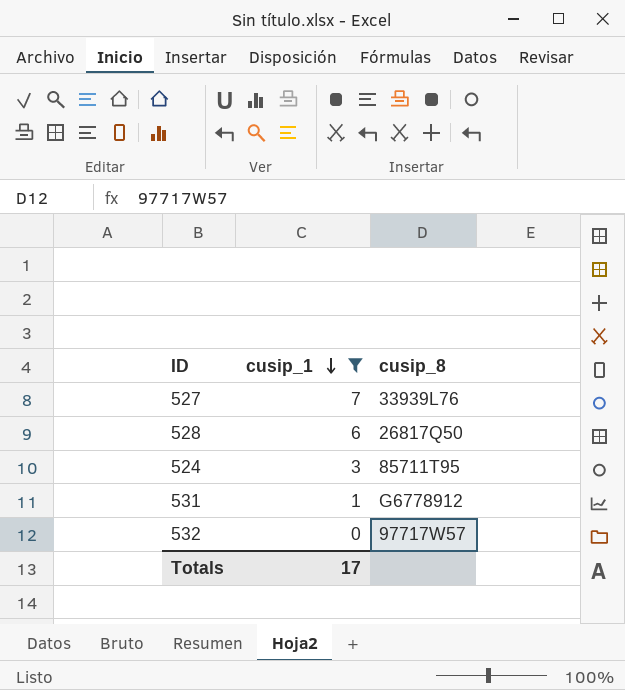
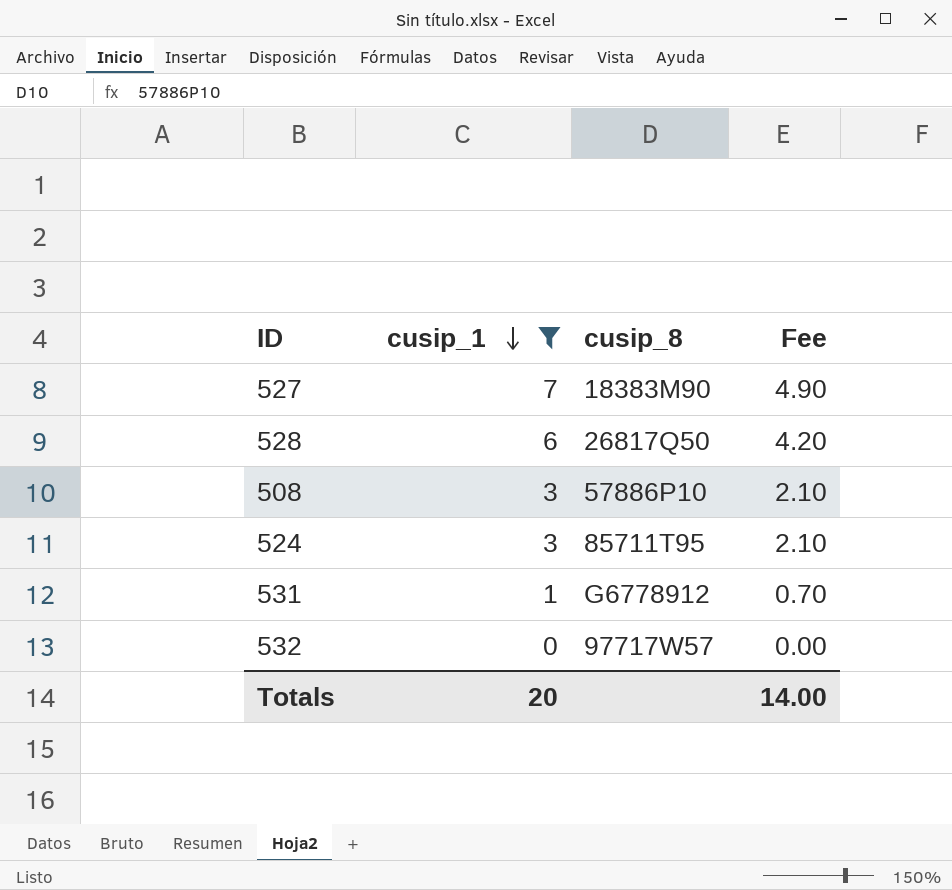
column Fee | formula: none -> [cusip_1] * 0.7
527 | cusip_8: 33939L76 -> 18383M90
row 508: none -> 3 | 57886P10 | 2.10
Totals | cusip_1: 17 -> 20

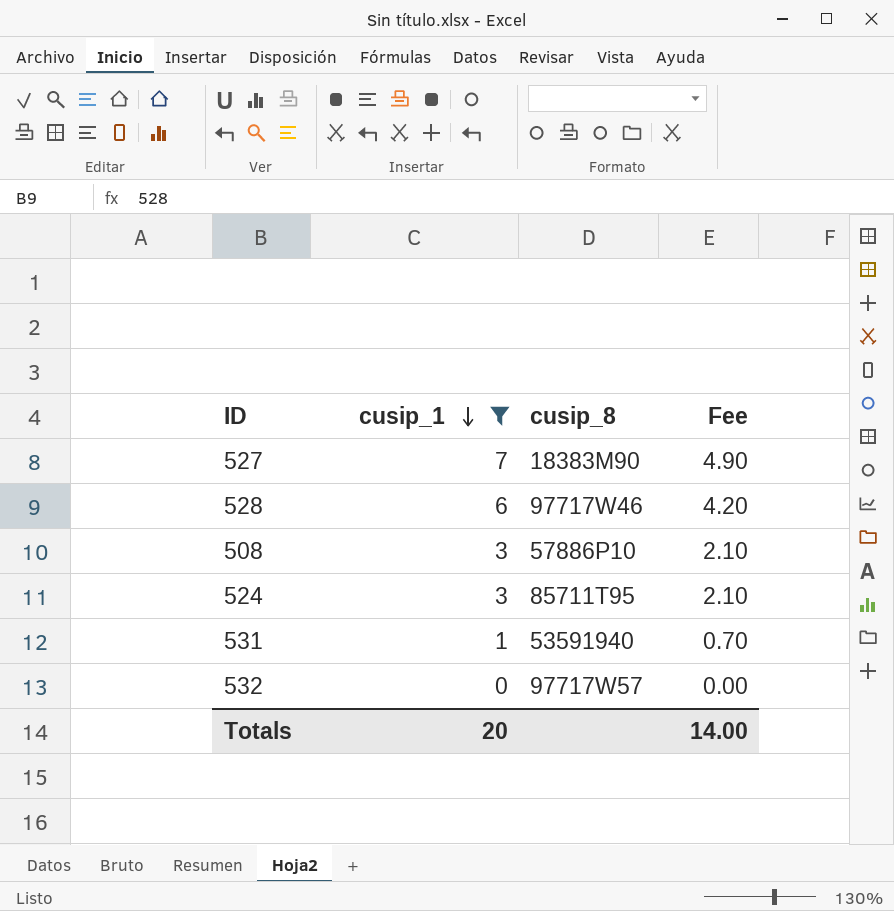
528 | cusip_8: 26817Q50 -> 97717W46
531 | cusip_8: G6778912 -> 53591940

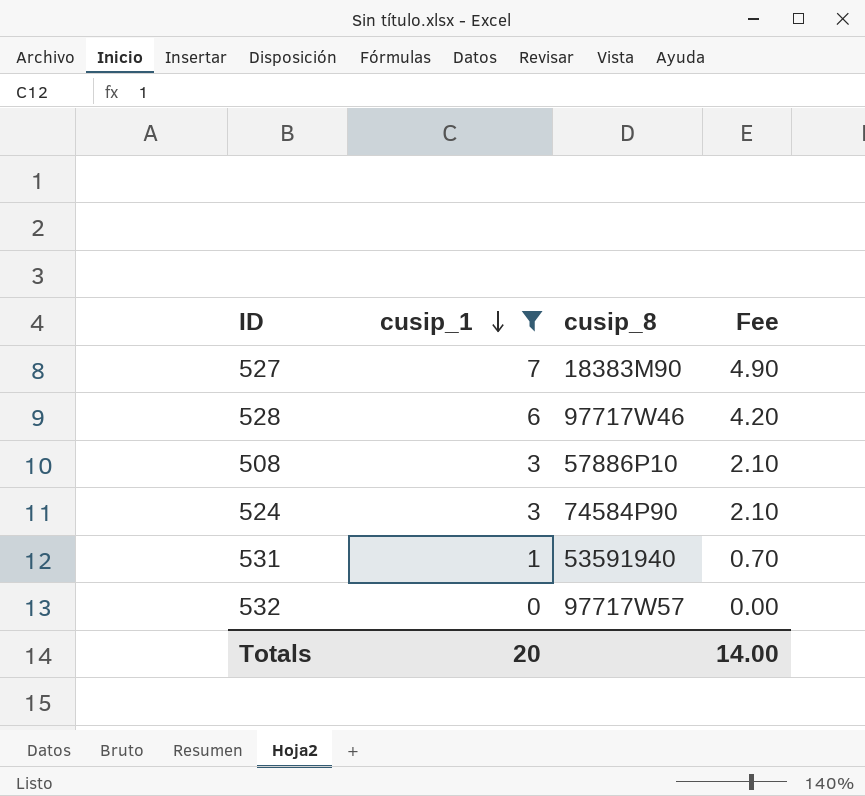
524 | cusip_8: 85711T95 -> 74584P90

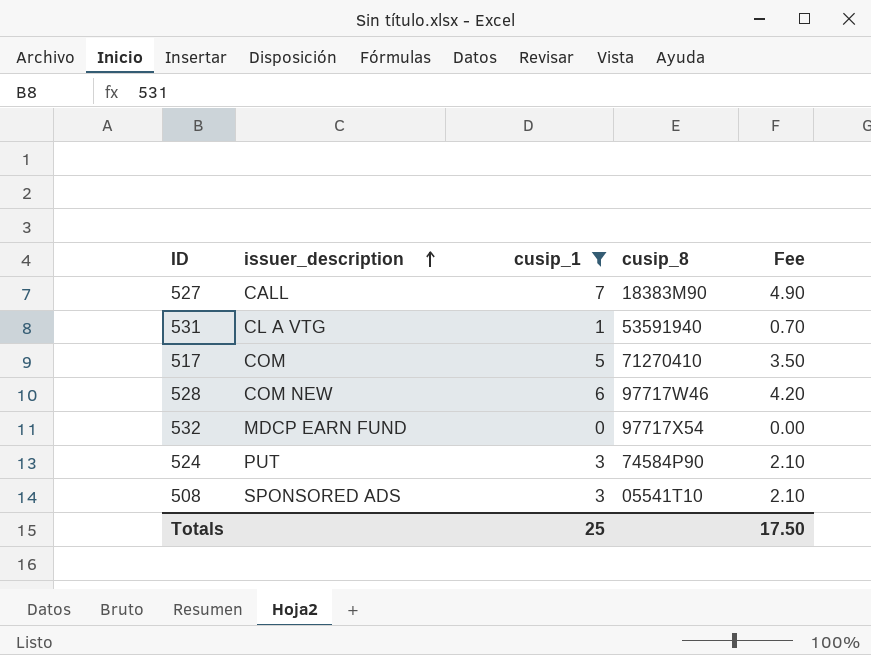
row order: cusip_1 descending -> issuer_description ascending
column issuer_description | position: none -> 2
row 517: none -> COM | 5 | 71270410 | 3.50
532 | cusip_8: 97717W57 -> 97717X54
508 | cusip_8: 57886P10 -> 05541T10
Totals | cusip_1: 20 -> 25
Totals | Fee: 14.00 -> 17.50

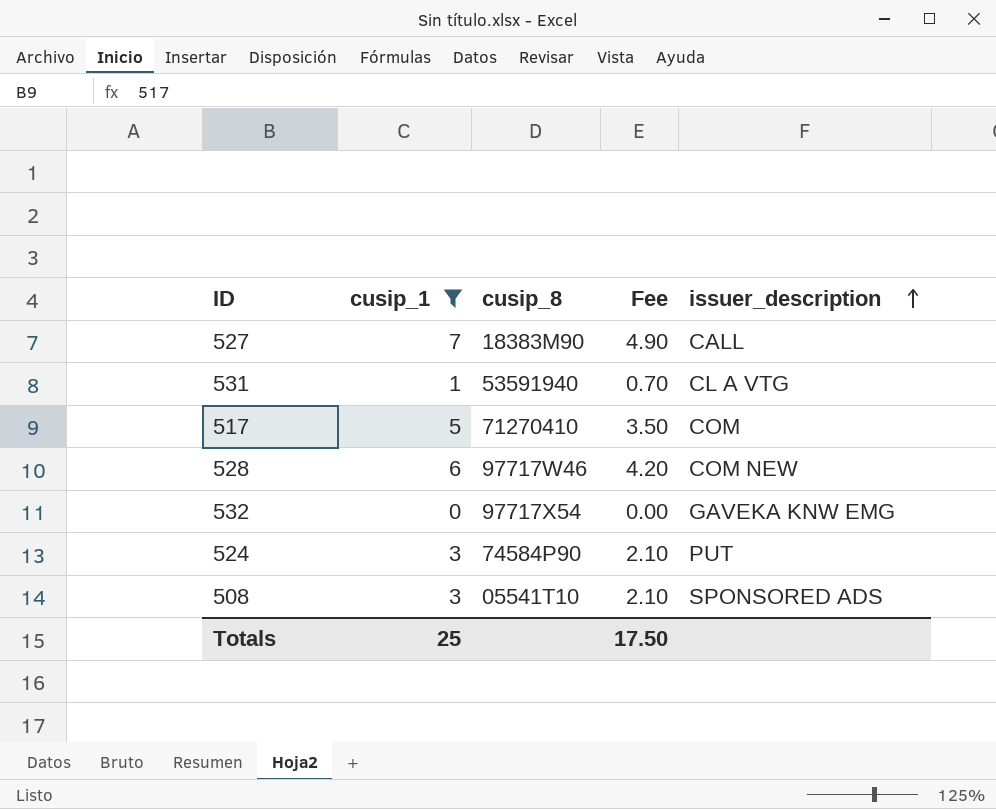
column issuer_description | position: 2 -> 5
532 | issuer_description: MDCP EARN FUND -> GAVEKA KNW EMG

